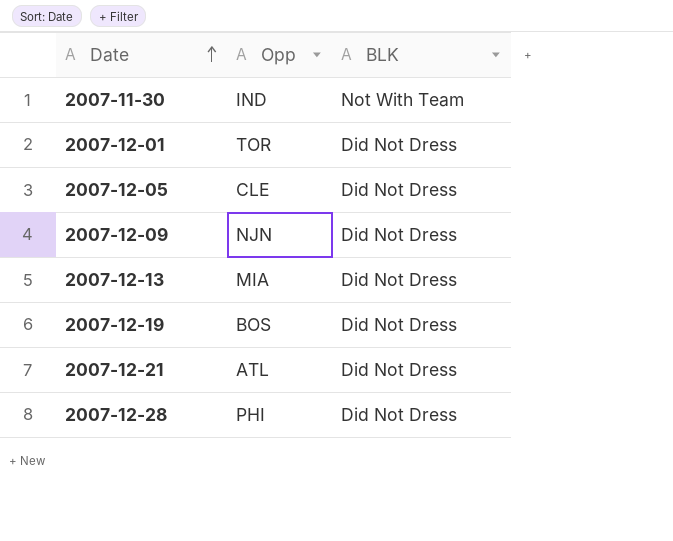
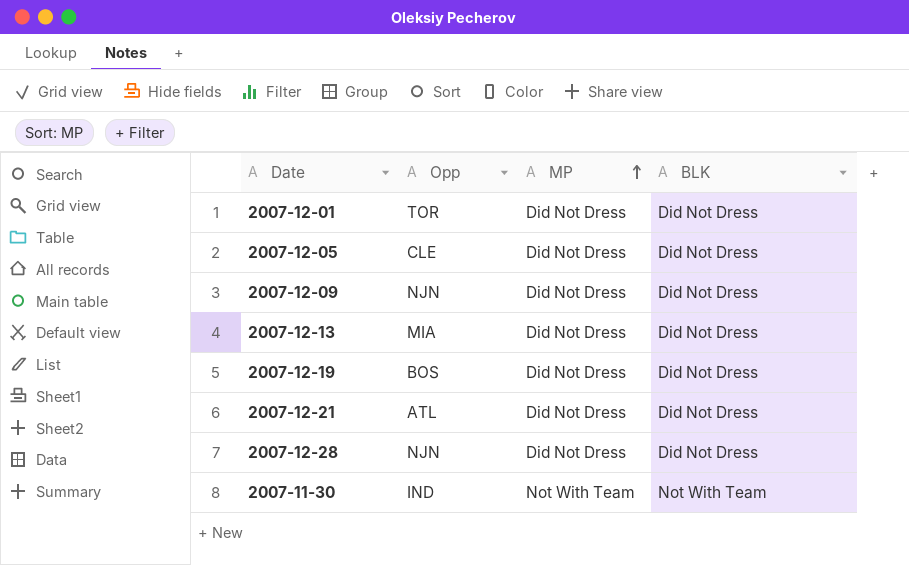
row order: Date ascending -> MP ascending
column MP | position: none -> 3
2007-12-28 | Opp: PHI -> NJN

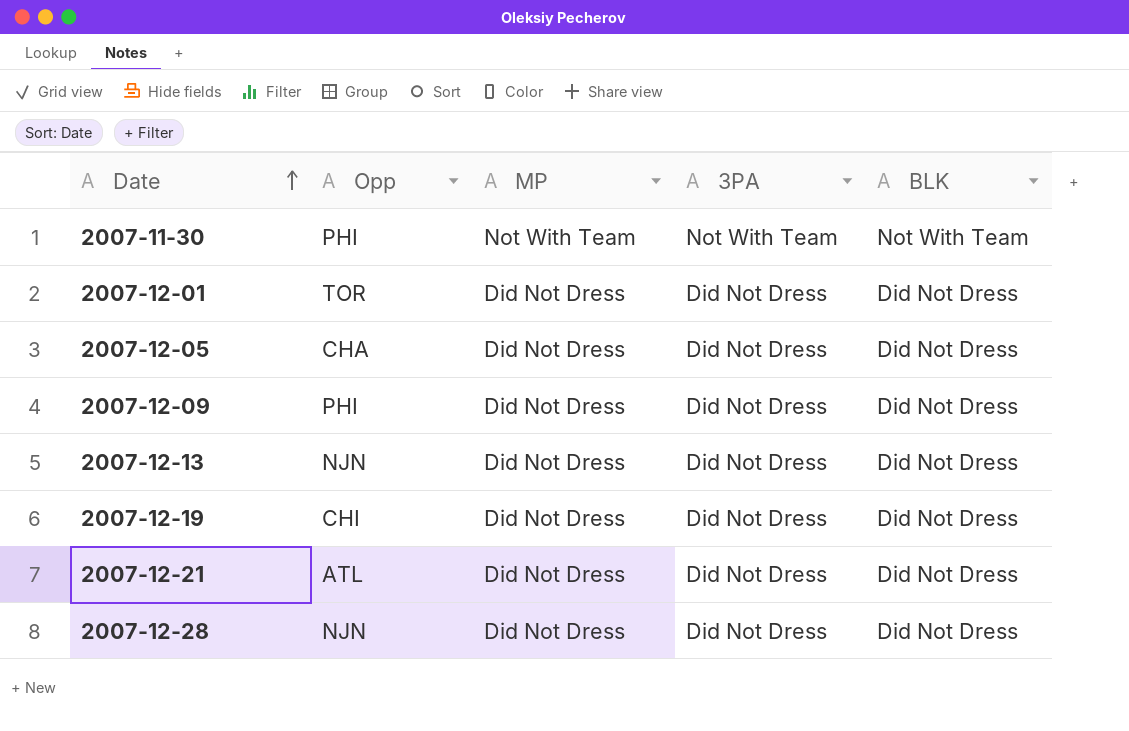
row order: MP ascending -> Date ascending
column 3PA | position: none -> 4
2007-11-30 | Opp: IND -> PHI
2007-12-05 | Opp: CLE -> CHA
2007-12-09 | Opp: NJN -> PHI
2007-12-13 | Opp: MIA -> NJN
2007-12-19 | Opp: BOS -> CHI

